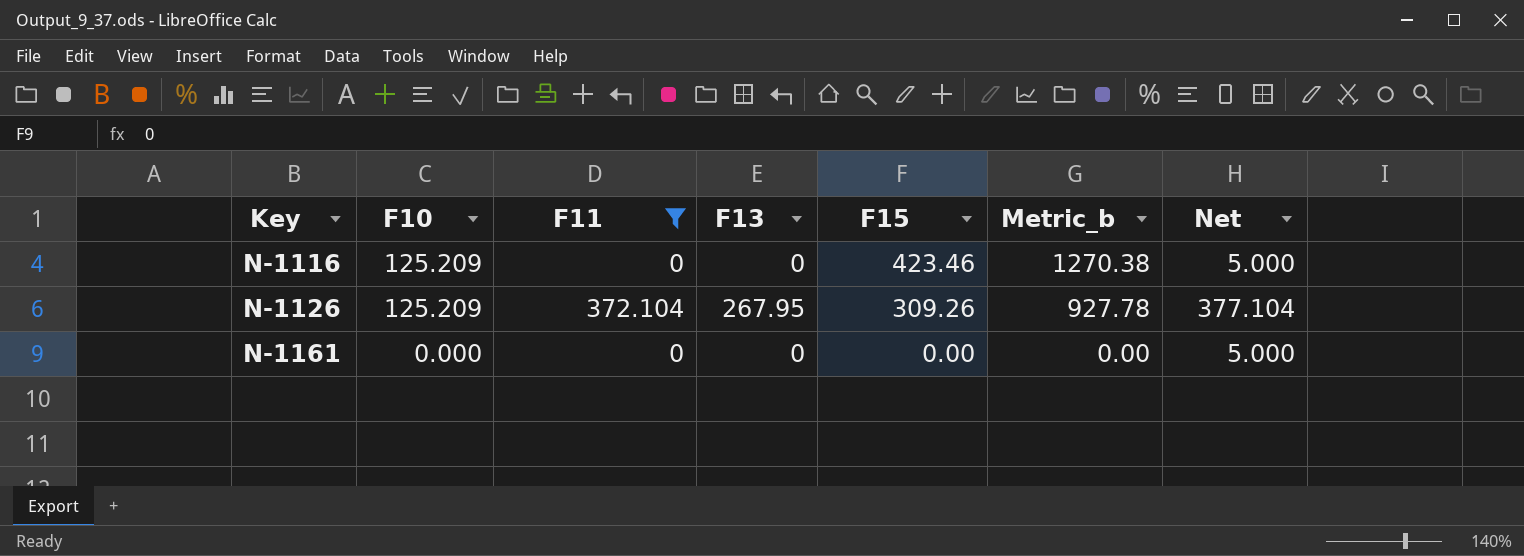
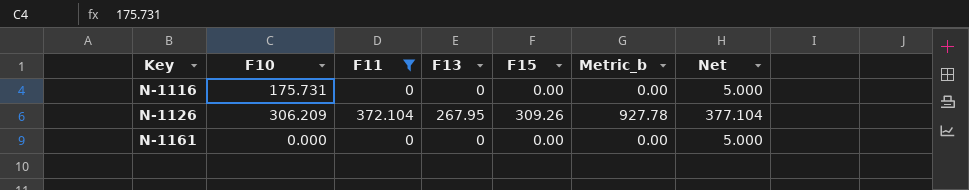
N-1116 | F10: 125.209 -> 175.731
N-1116 | F15: 423.46 -> 0.00
N-1116 | Metric_b: 1270.38 -> 0.00
N-1126 | F10: 125.209 -> 306.209

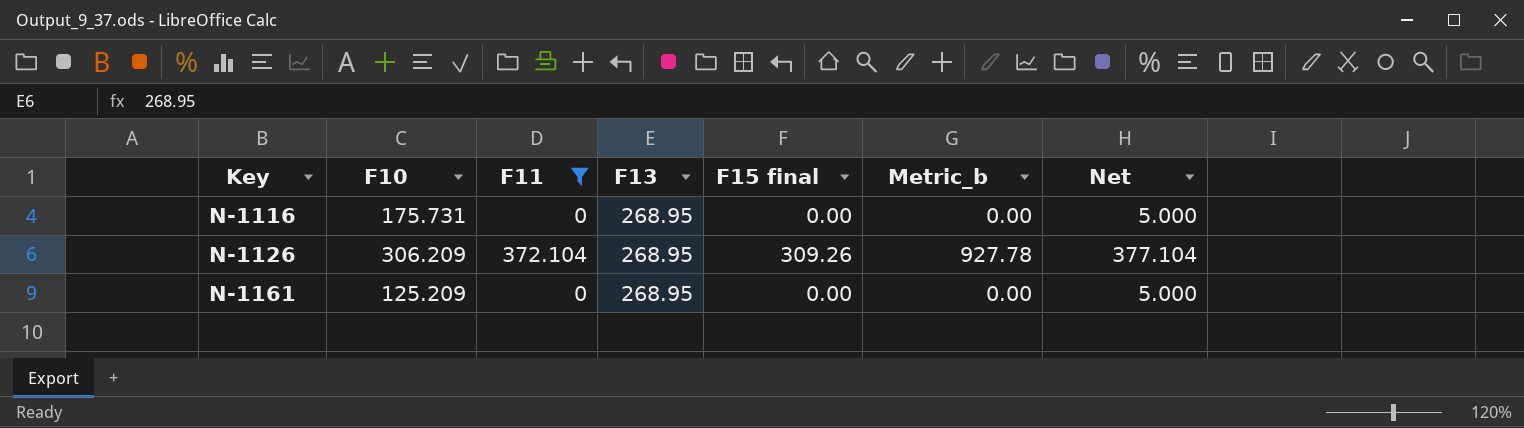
column name: F15 -> F15 final
N-1116 | F13: 0 -> 268.95
N-1126 | F13: 267.95 -> 268.95
N-1161 | F10: 0.000 -> 125.209
N-1161 | F13: 0 -> 268.95

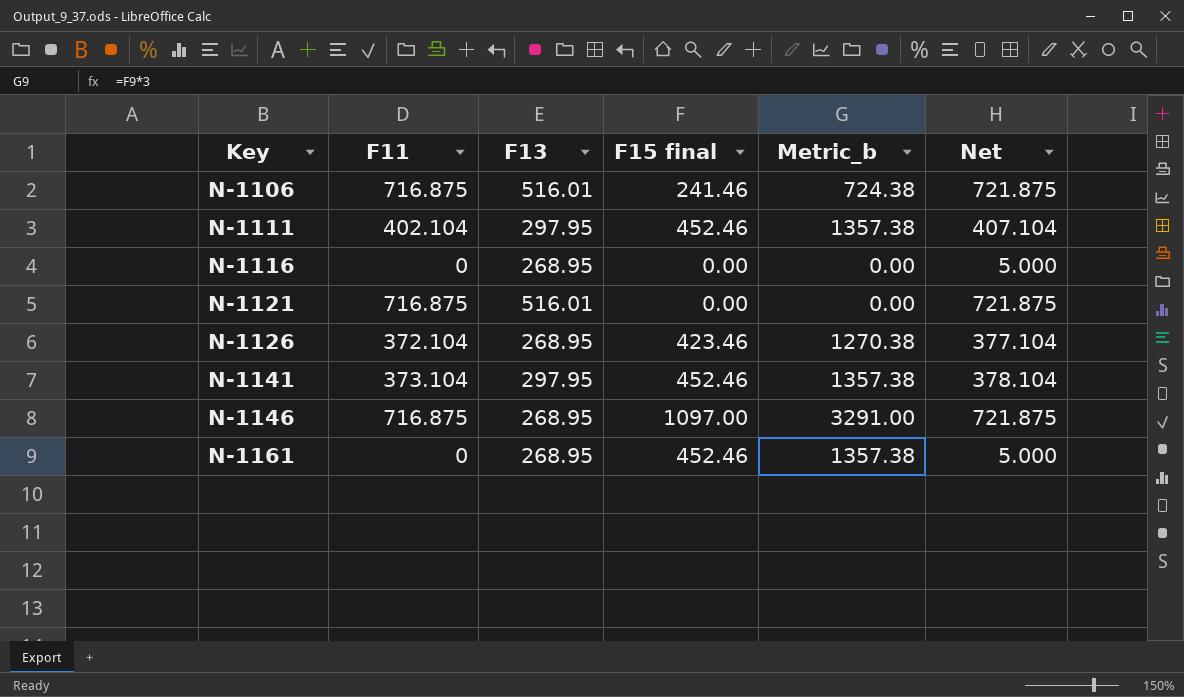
filter: F11 <= 372.104 -> none
column F10 | position: 2 -> none
N-1126 | F15 final: 309.26 -> 423.46
N-1126 | Metric_b: 927.78 -> 1270.38
N-1161 | F15 final: 0.00 -> 452.46
N-1161 | Metric_b: 0.00 -> 1357.38

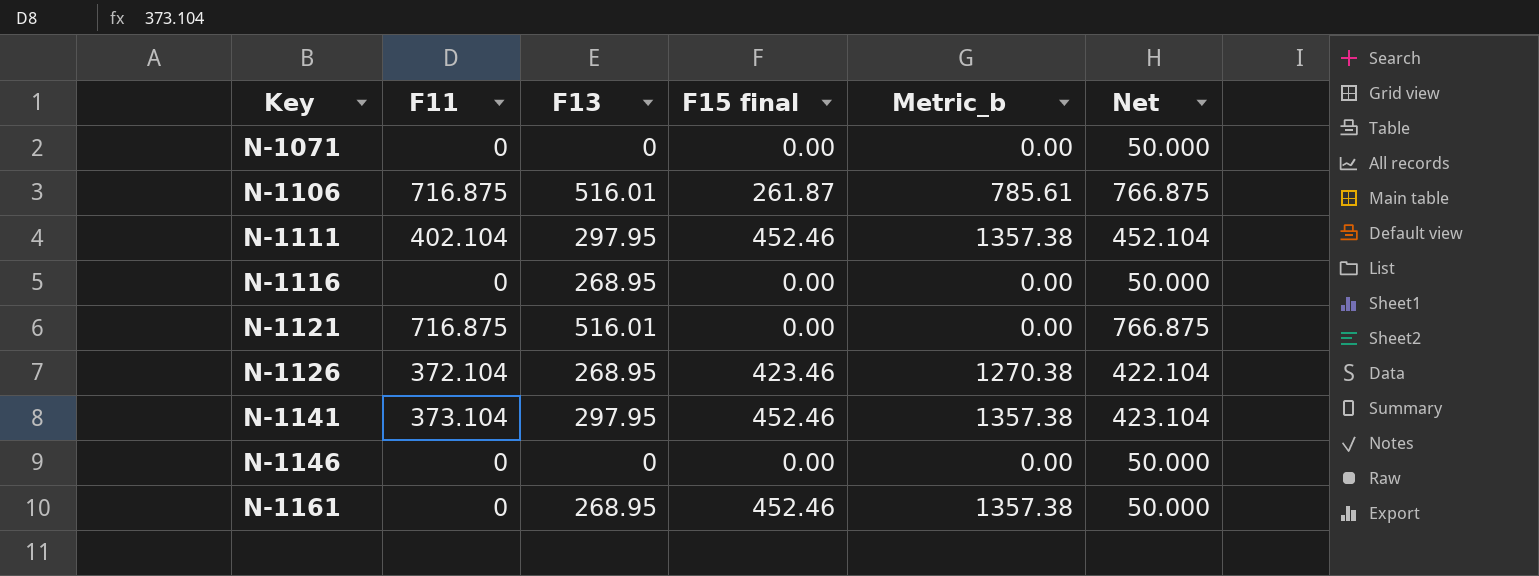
column Net | formula: [F11] + 5 -> [F11] + 50
row N-1071: none -> 0 | 0 | 0.00 | 0.00 | 50.000
N-1106 | F15 final: 241.46 -> 261.87
N-1106 | Metric_b: 724.38 -> 785.61
N-1146 | F11: 716.875 -> 0
N-1146 | F13: 268.95 -> 0
N-1146 | F15 final: 1097.00 -> 0.00
N-1146 | Metric_b: 3291.00 -> 0.00

